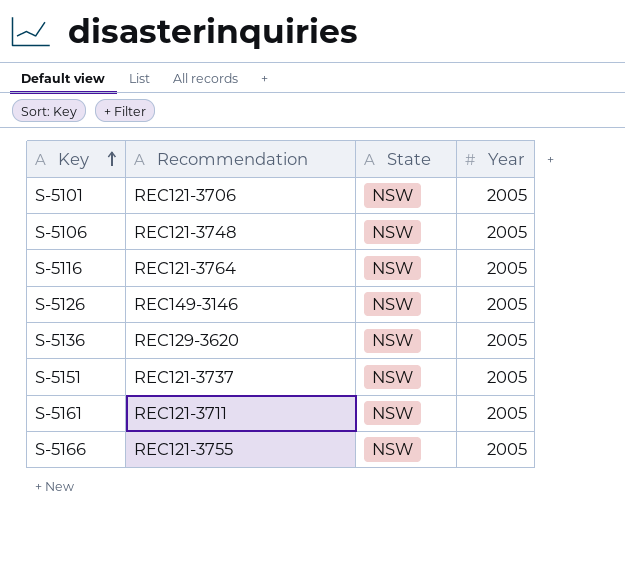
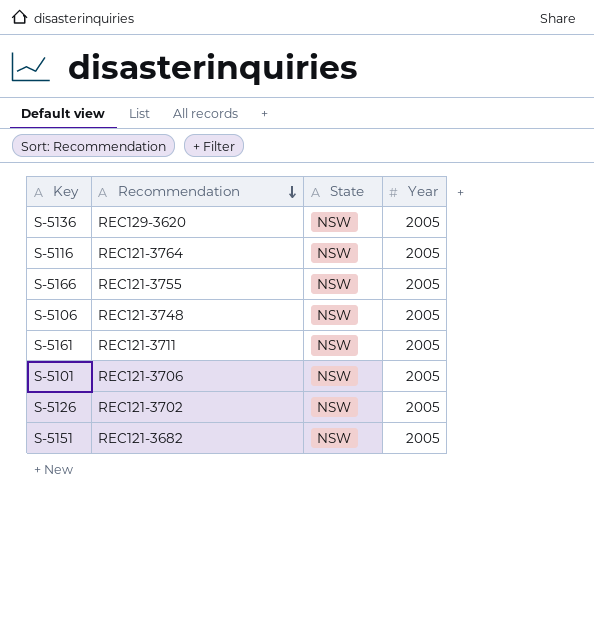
row order: Key ascending -> Recommendation descending
S-5126 | Recommendation: REC149-3146 -> REC121-3702
S-5151 | Recommendation: REC121-3737 -> REC121-3682

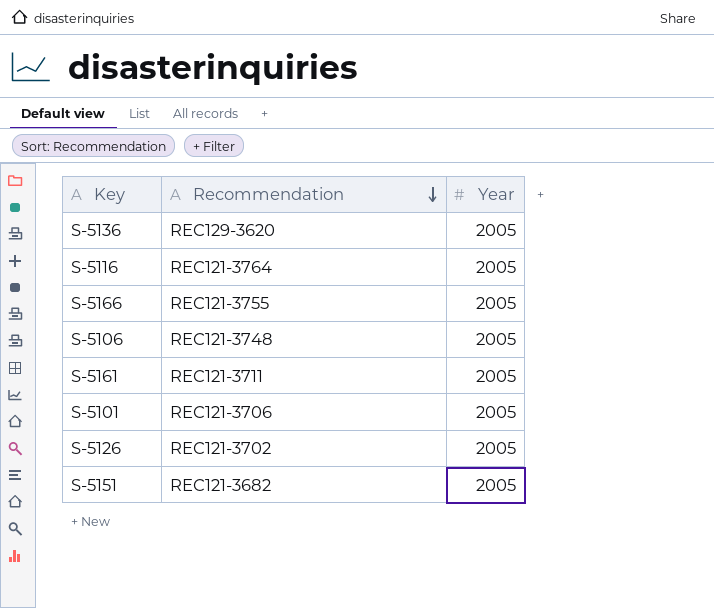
column State | position: 3 -> none

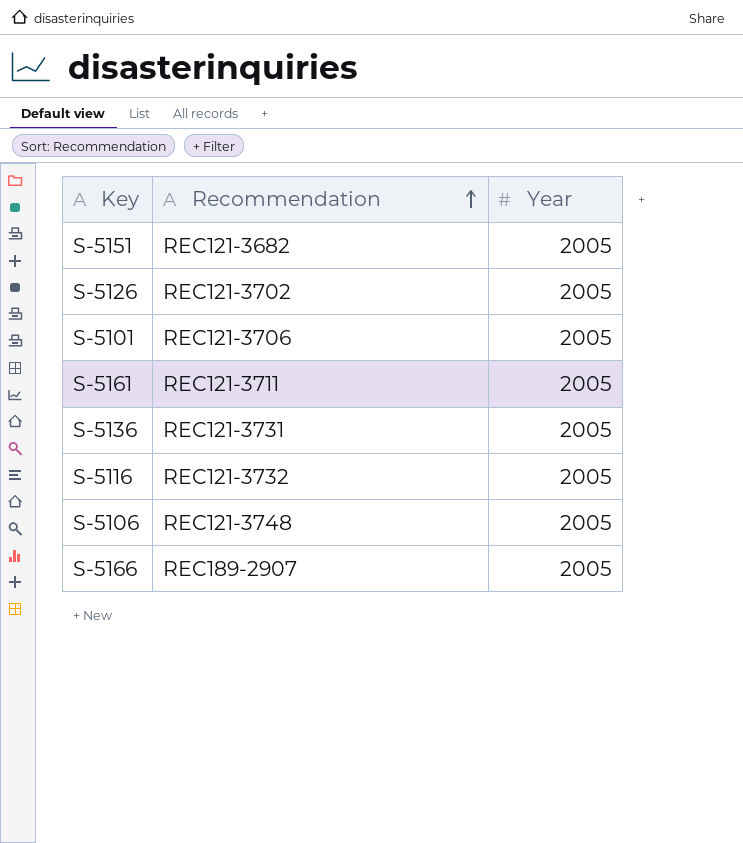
row order: Recommendation descending -> Recommendation ascending
S-5136 | Recommendation: REC129-3620 -> REC121-3731
S-5116 | Recommendation: REC121-3764 -> REC121-3732
S-5166 | Recommendation: REC121-3755 -> REC189-2907

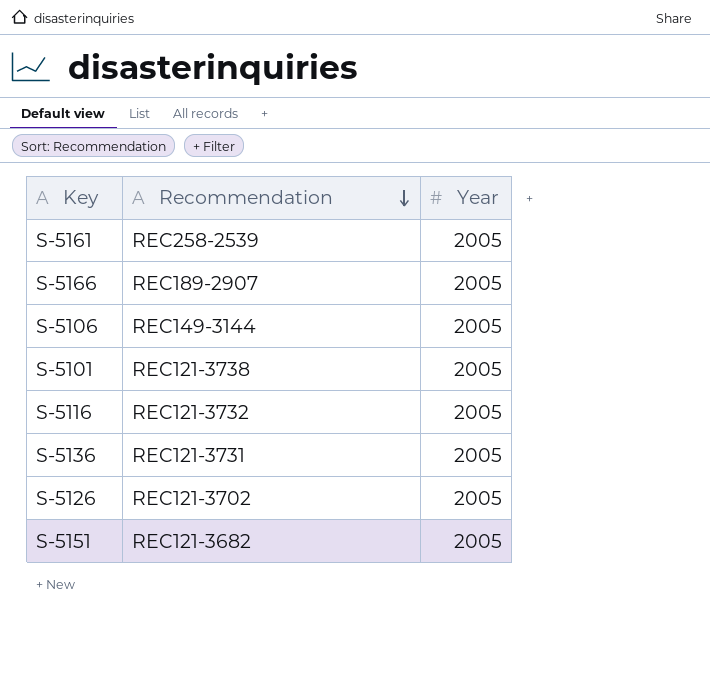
row order: Recommendation ascending -> Recommendation descending
S-5161 | Recommendation: REC121-3711 -> REC258-2539
S-5106 | Recommendation: REC121-3748 -> REC149-3144
S-5101 | Recommendation: REC121-3706 -> REC121-3738

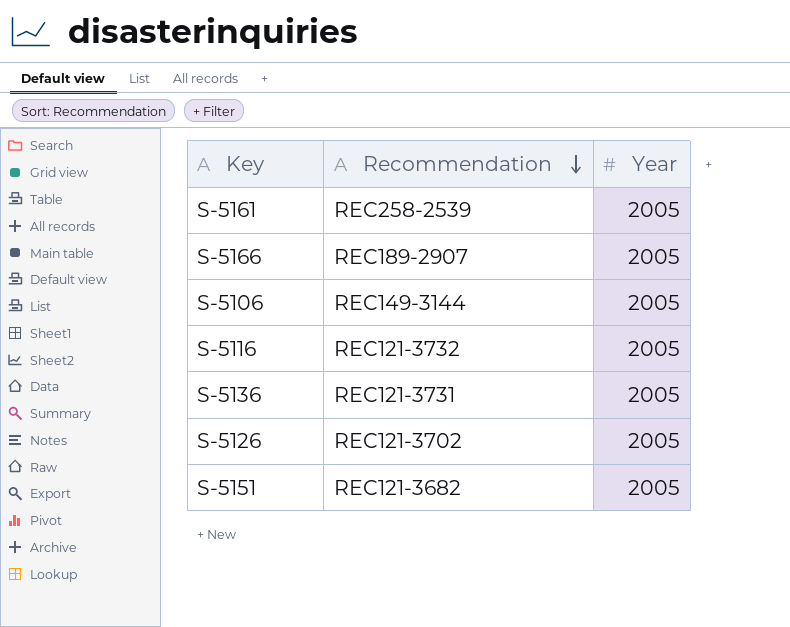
row S-5101: REC121-3738 | 2005 -> none

